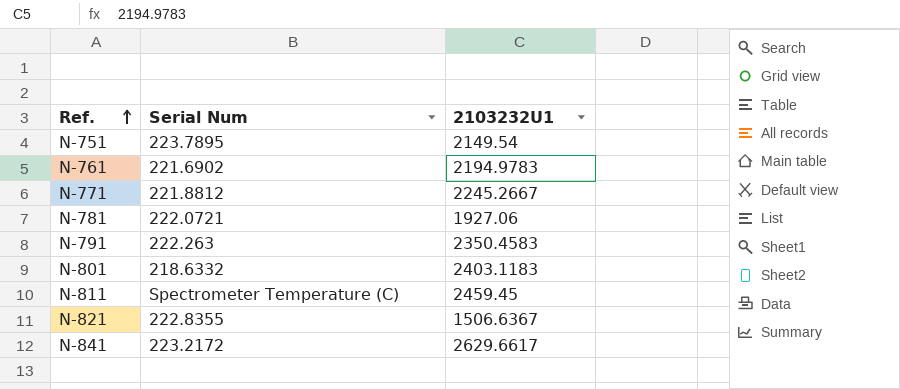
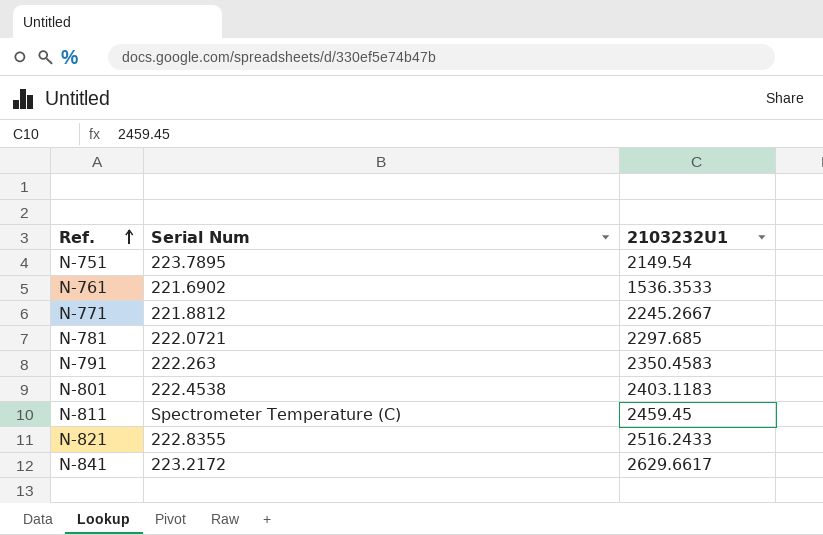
N-761 | 2103232U1: 2194.9783 -> 1536.3533
N-781 | 2103232U1: 1927.06 -> 2297.685
N-801 | Serial Num: 218.6332 -> 222.4538
N-821 | 2103232U1: 1506.6367 -> 2516.2433

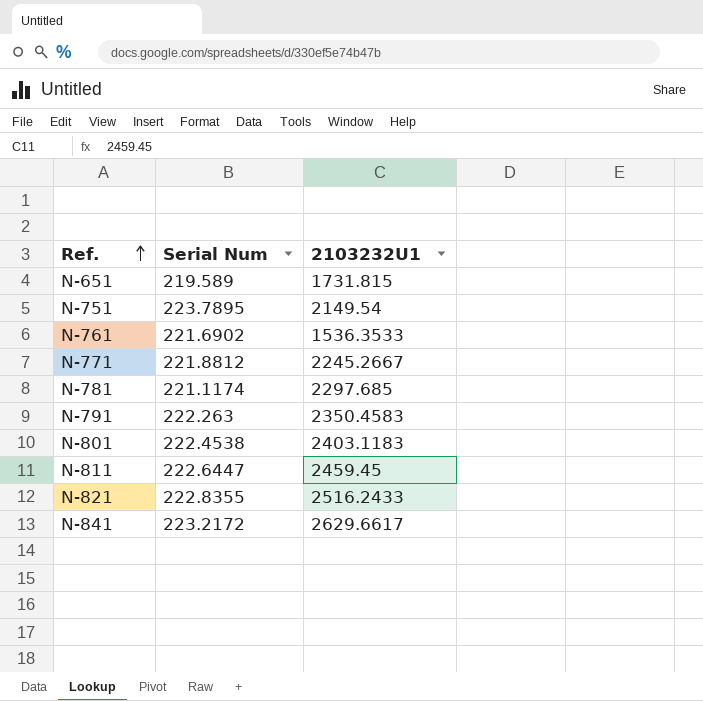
row N-651: none -> 219.589 | 1731.815
N-781 | Serial Num: 222.0721 -> 221.1174
N-811 | Serial Num: Spectrometer Temperature (C) -> 222.6447

